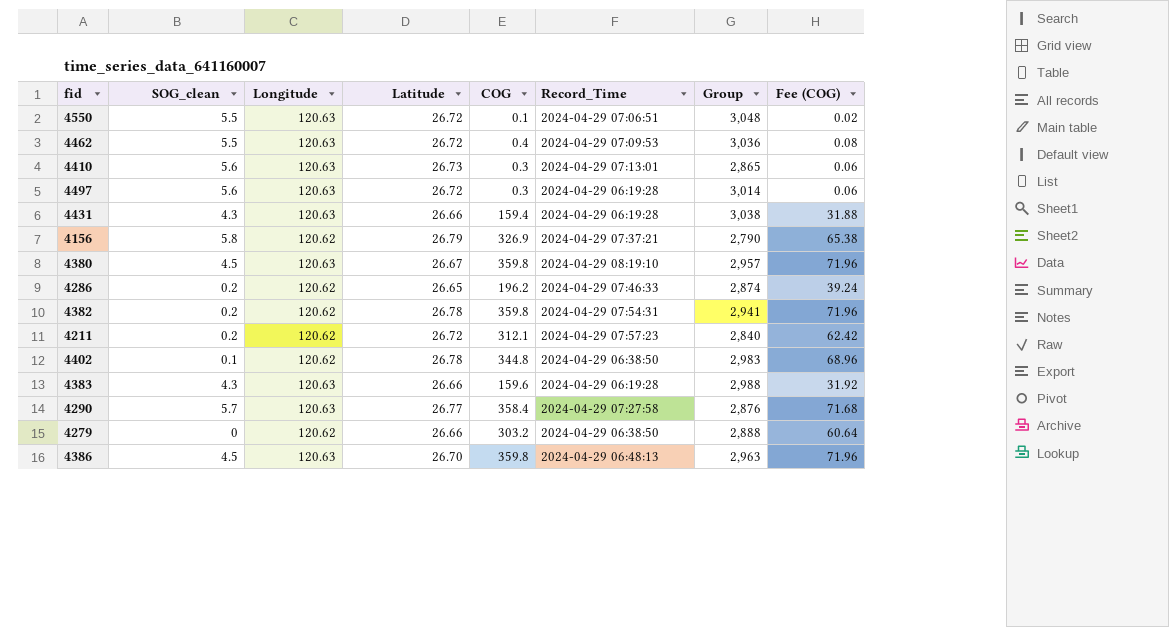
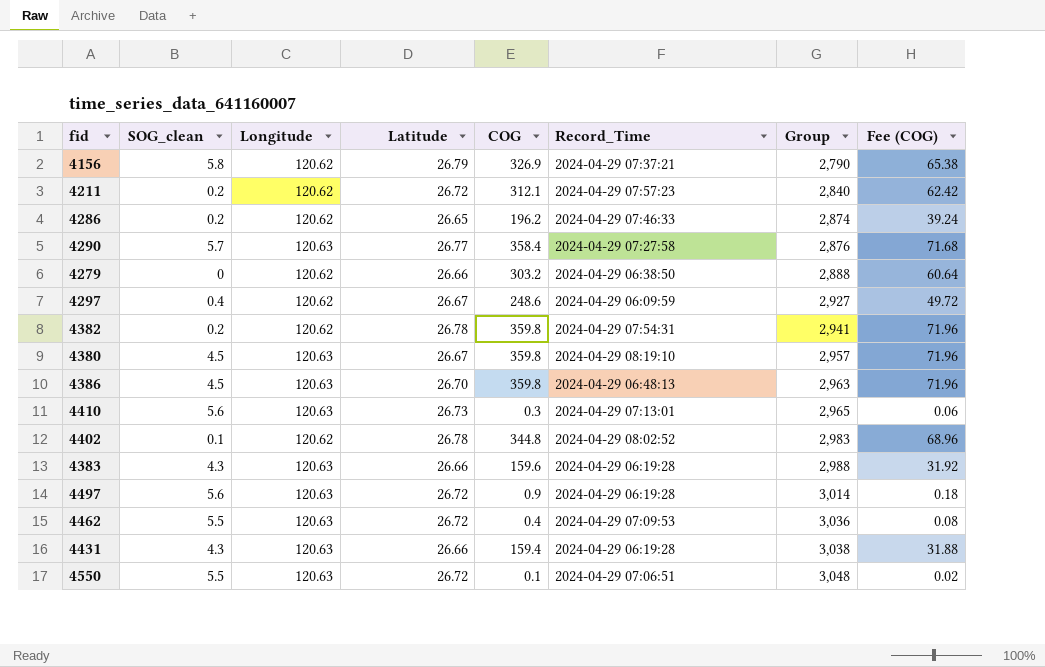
row order: none -> Group ascending
row 4297: none -> 0.4 | 120.62 | 26.67 | 248.6 | 2024-04-29 06:09:59 | 2,927 | 49.72
4410 | Group: 2,865 -> 2,965
4402 | Record_Time: 2024-04-29 06:38:50 -> 2024-04-29 08:02:52
4497 | COG: 0.3 -> 0.9
4497 | Fee (COG): 0.06 -> 0.18

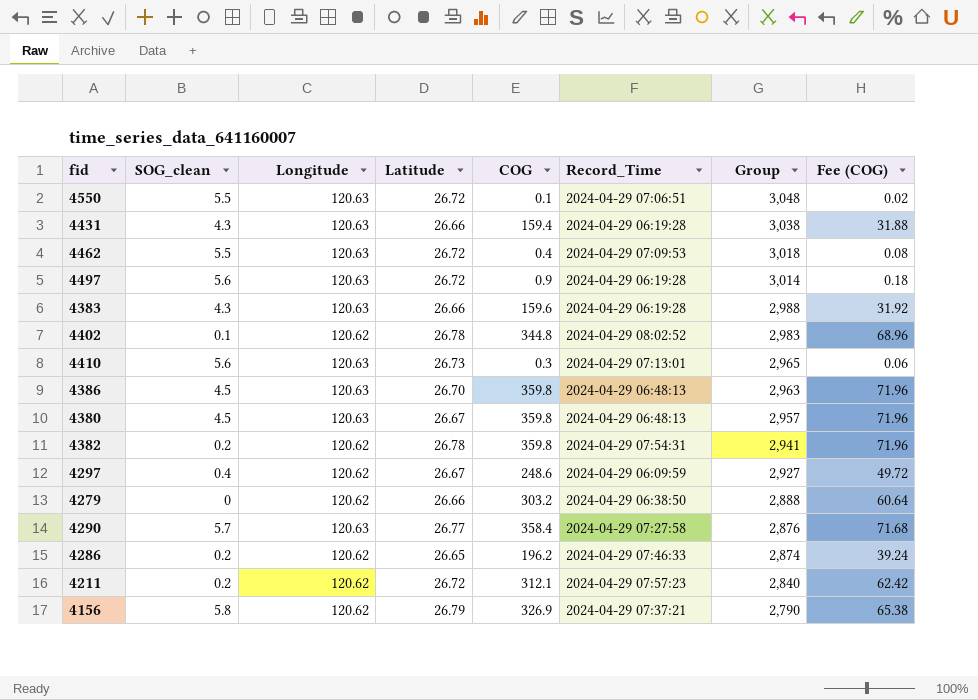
row order: Group ascending -> Group descending
4462 | Group: 3,036 -> 3,018
4380 | Record_Time: 2024-04-29 08:19:10 -> 2024-04-29 06:48:13

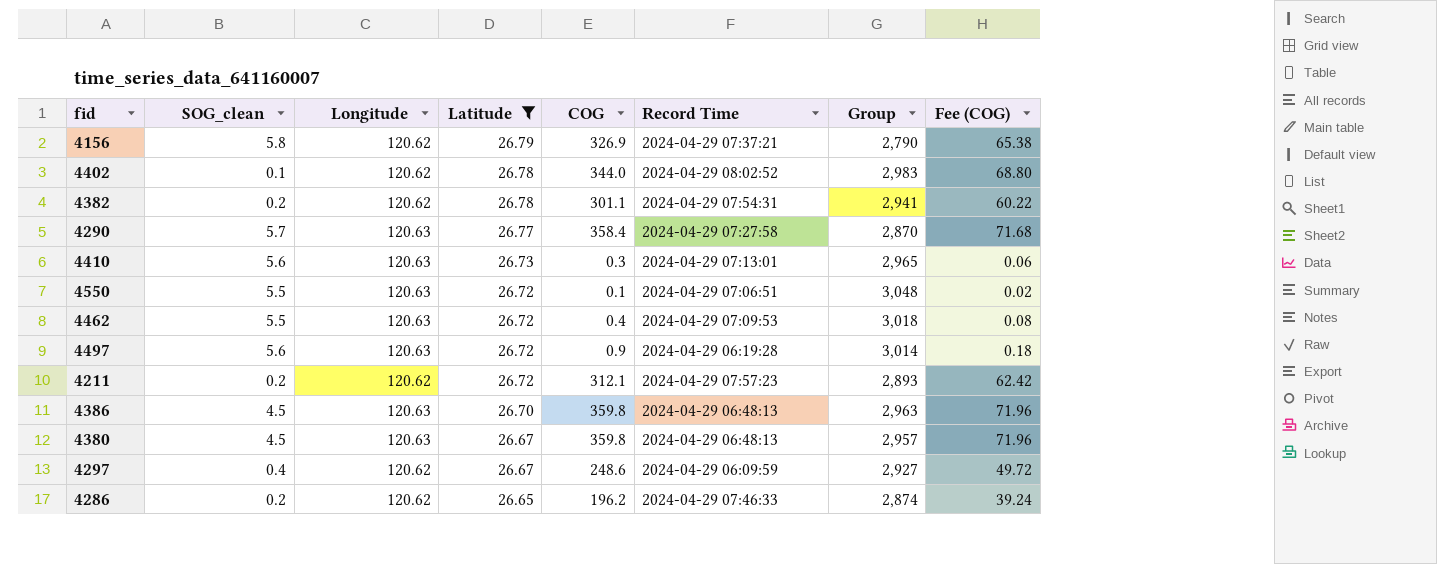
filter: none -> Latitude != 26.66
row order: Group descending -> Latitude descending
column name: Record_Time -> Record Time
4402 | COG: 344.8 -> 344.0
4402 | Fee (COG): 68.96 -> 68.80
4382 | COG: 359.8 -> 301.1
4382 | Fee (COG): 71.96 -> 60.22
4290 | Group: 2,876 -> 2,870
4211 | Group: 2,840 -> 2,893

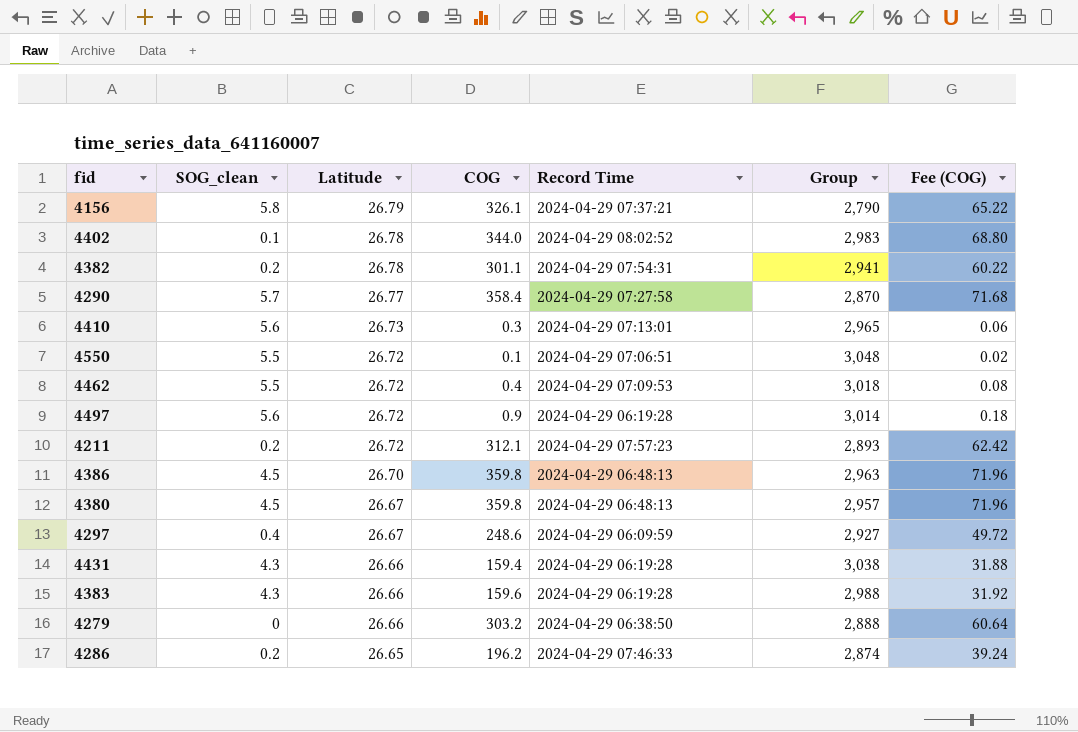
filter: Latitude != 26.66 -> none
column Longitude | position: 3 -> none
4156 | COG: 326.9 -> 326.1
4156 | Fee (COG): 65.38 -> 65.22

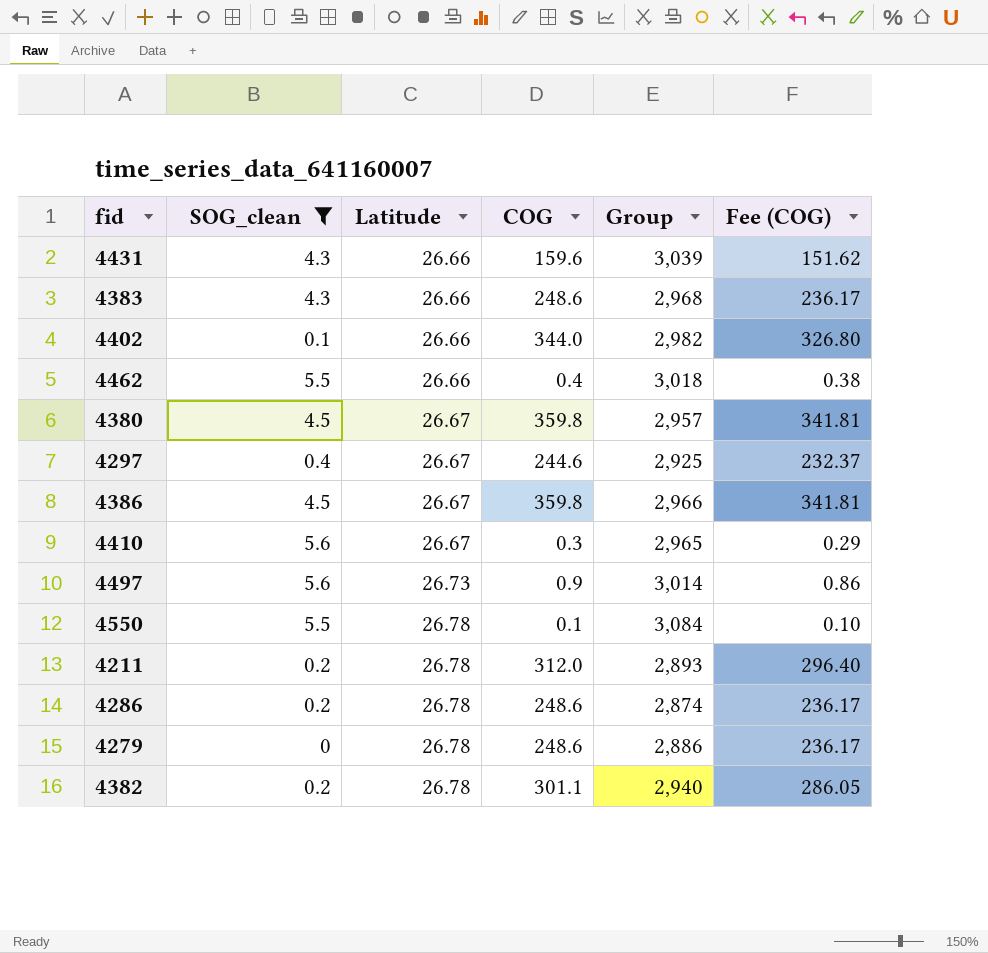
filter: none -> SOG_clean <= 5.6
row order: Latitude descending -> Latitude ascending
column Record Time | position: 5 -> none
column Fee (COG) | formula: [COG] * 0.2 -> [COG] * 0.95
4431 | COG: 159.4 -> 159.6
4431 | Group: 3,038 -> 3,039
4383 | COG: 159.6 -> 248.6
4383 | Group: 2,988 -> 2,968
4402 | Latitude: 26.78 -> 26.66
4402 | Group: 2,983 -> 2,982
4462 | Latitude: 26.72 -> 26.66
4297 | COG: 248.6 -> 244.6
4297 | Group: 2,927 -> 2,925
4386 | Latitude: 26.70 -> 26.67
4386 | Group: 2,963 -> 2,966
4410 | Latitude: 26.73 -> 26.67
4497 | Latitude: 26.72 -> 26.73
4550 | Latitude: 26.72 -> 26.78
4550 | Group: 3,048 -> 3,084
4211 | Latitude: 26.72 -> 26.78
4211 | COG: 312.1 -> 312.0
4286 | Latitude: 26.65 -> 26.78
4286 | COG: 196.2 -> 248.6
4279 | Latitude: 26.66 -> 26.78
4279 | COG: 303.2 -> 248.6
4279 | Group: 2,888 -> 2,886
4382 | Group: 2,941 -> 2,940

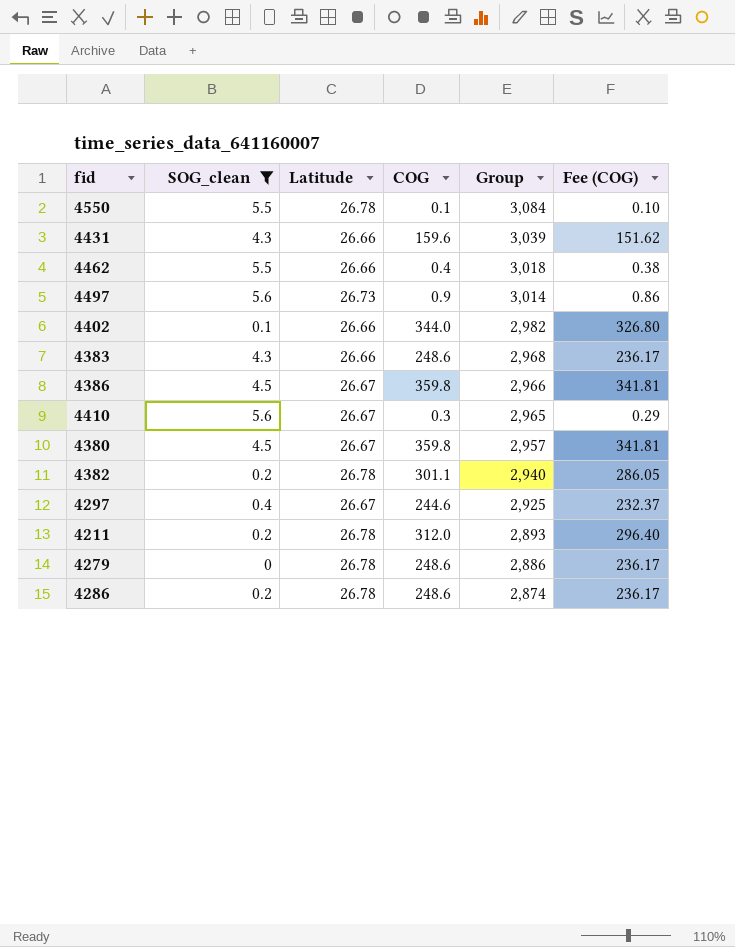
row order: Latitude ascending -> Group descending

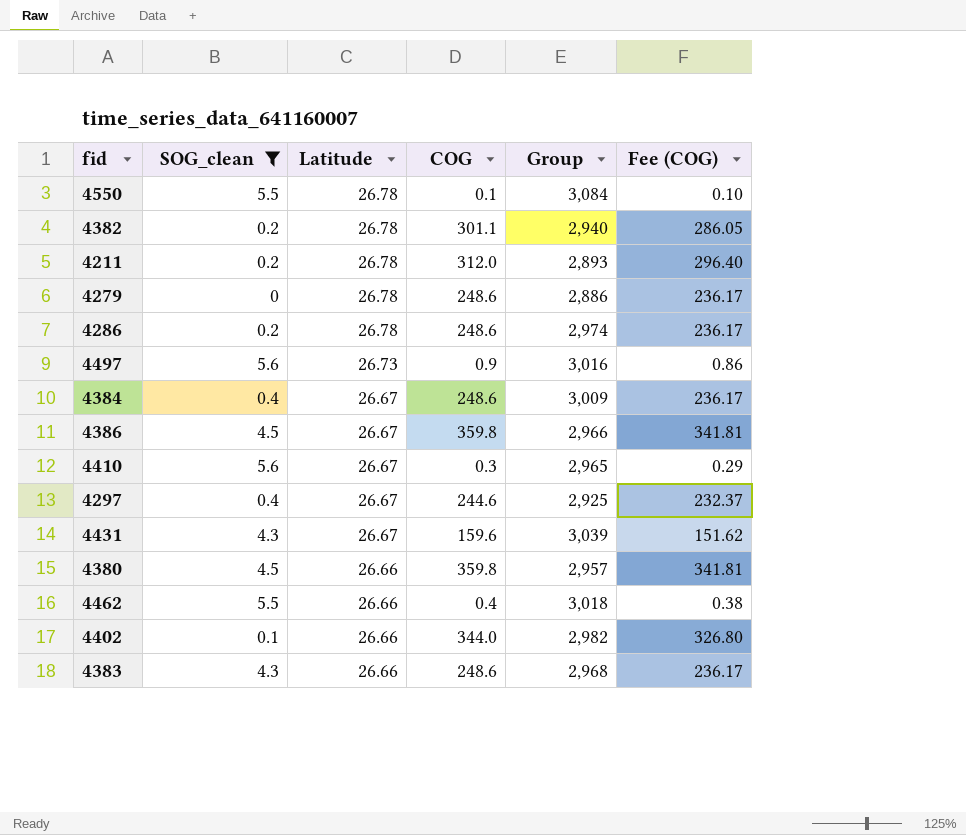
row order: Group descending -> Latitude descending
4286 | Group: 2,874 -> 2,974
4497 | Group: 3,014 -> 3,016
row 4384: none -> 0.4 | 26.67 | 248.6 | 3,009 | 236.17
4431 | Latitude: 26.66 -> 26.67
4380 | Latitude: 26.67 -> 26.66

